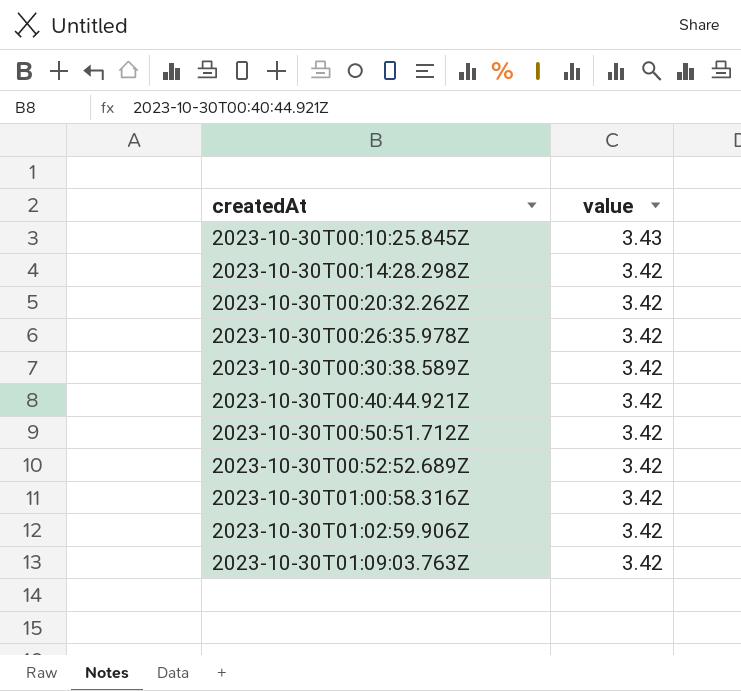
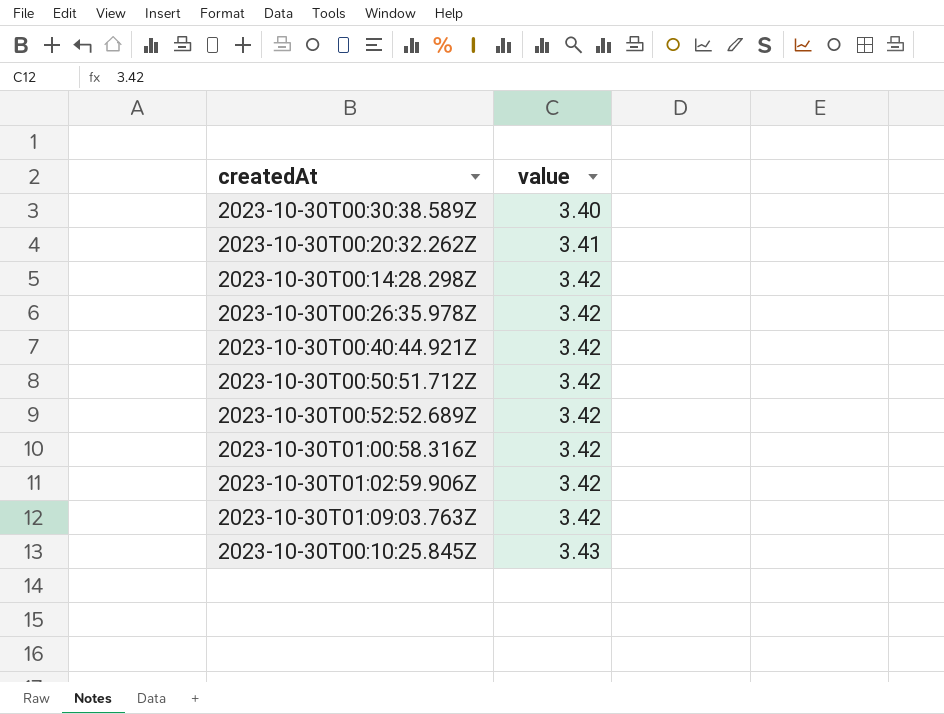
row order: createdAt ascending -> value ascending
2023-10-30T00:30:38.589Z | value: 3.42 -> 3.40
2023-10-30T00:20:32.262Z | value: 3.42 -> 3.41

